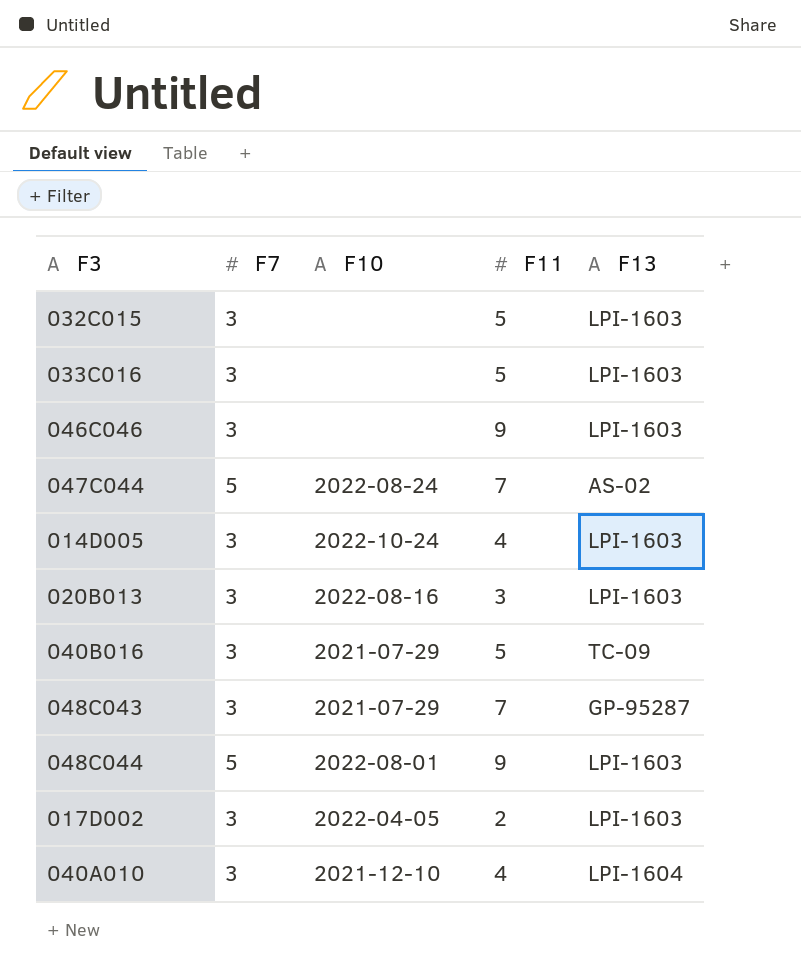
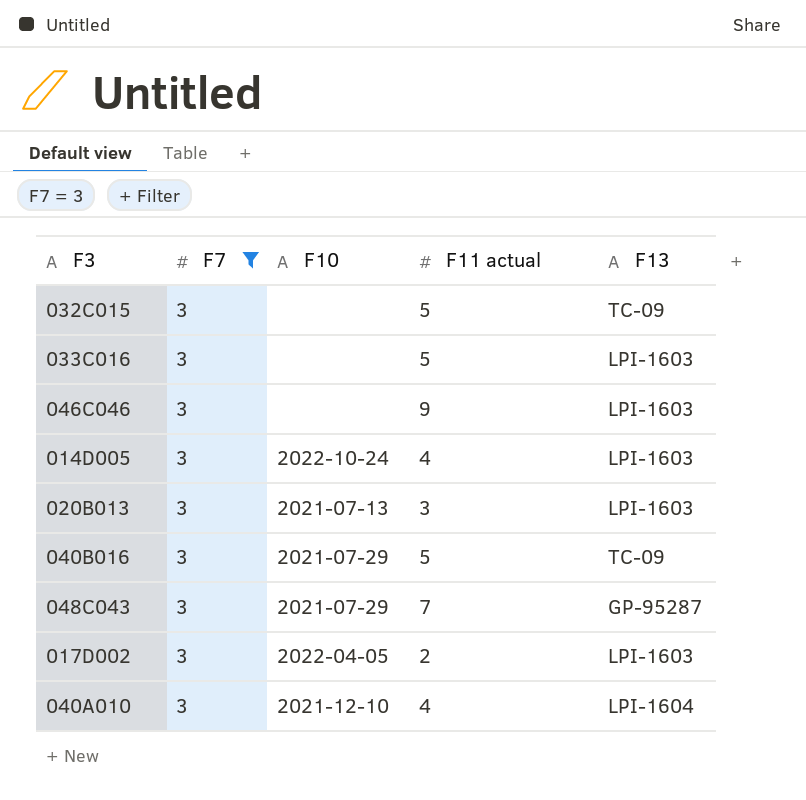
filter: none -> F7 = 3
column name: F11 -> F11 actual
032C015 | F13: LPI-1603 -> TC-09
020B013 | F10: 2022-08-16 -> 2021-07-13

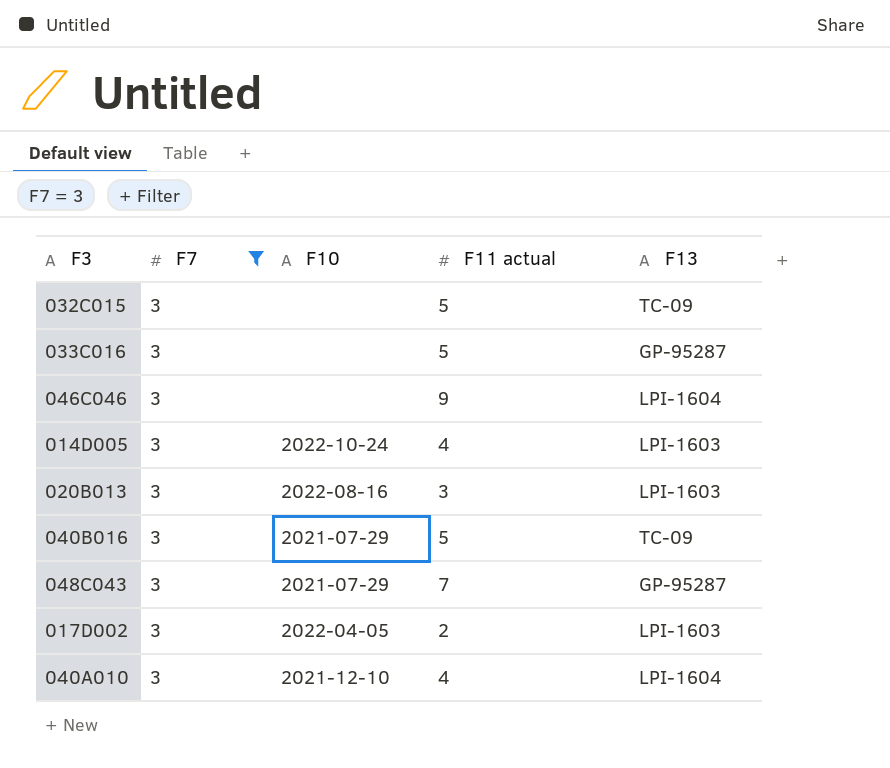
033C016 | F13: LPI-1603 -> GP-95287
046C046 | F13: LPI-1603 -> LPI-1604
020B013 | F10: 2021-07-13 -> 2022-08-16

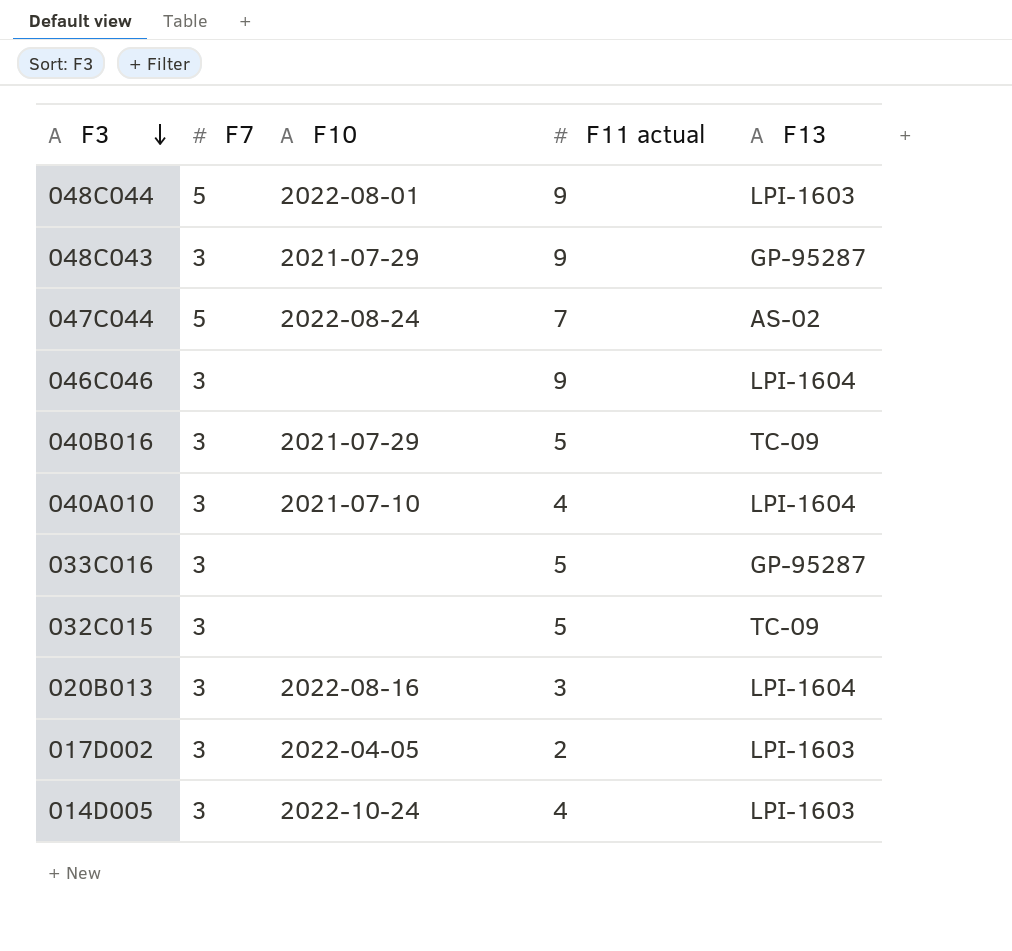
filter: F7 = 3 -> none
row order: none -> F3 descending
048C043 | F11 actual: 7 -> 9
040A010 | F10: 2021-12-10 -> 2021-07-10
020B013 | F13: LPI-1603 -> LPI-1604

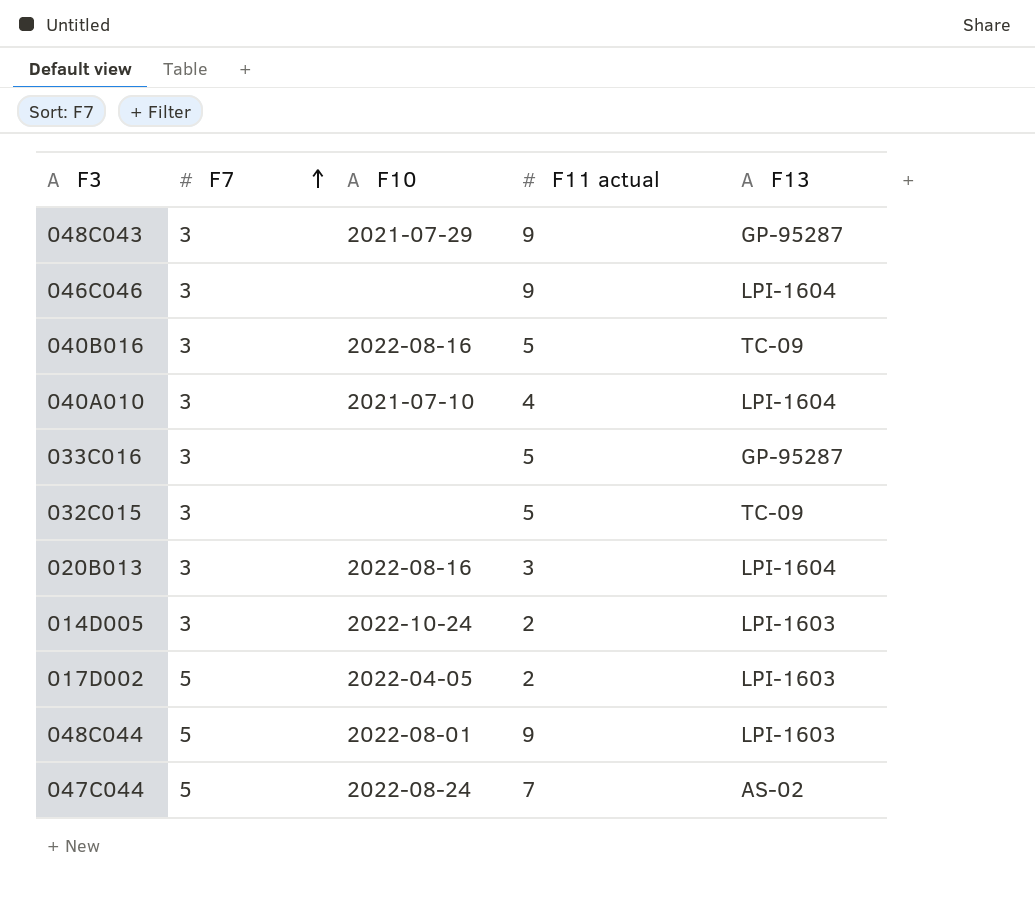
row order: F3 descending -> F7 ascending
040B016 | F10: 2021-07-29 -> 2022-08-16
014D005 | F11 actual: 4 -> 2
017D002 | F7: 3 -> 5

